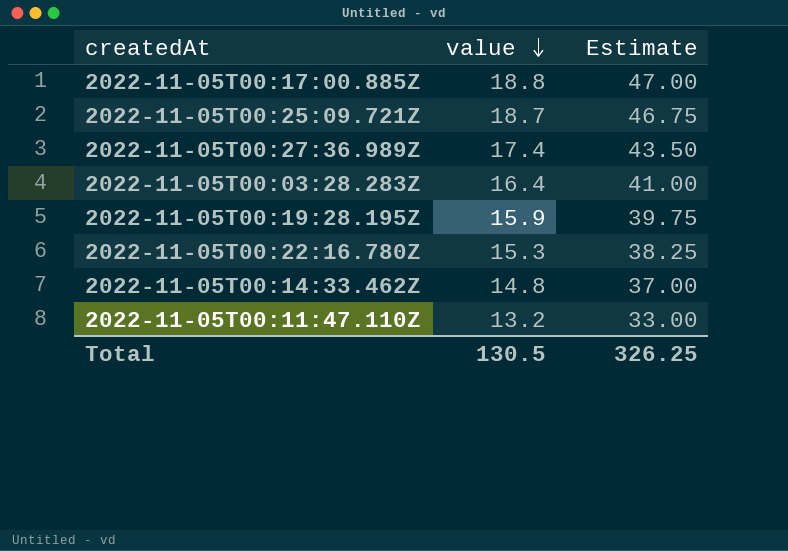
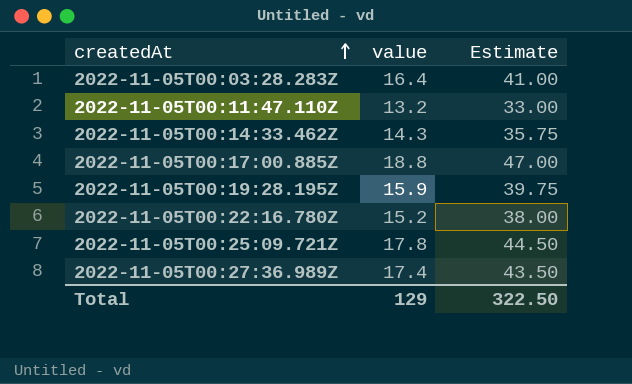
row order: value descending -> createdAt ascending
2022-11-05T00:14:33.462Z | value: 14.8 -> 14.3
2022-11-05T00:14:33.462Z | Estimate: 37.00 -> 35.75
2022-11-05T00:22:16.780Z | value: 15.3 -> 15.2
2022-11-05T00:22:16.780Z | Estimate: 38.25 -> 38.00
2022-11-05T00:25:09.721Z | value: 18.7 -> 17.8
2022-11-05T00:25:09.721Z | Estimate: 46.75 -> 44.50
Total | value: 130.5 -> 129
Total | Estimate: 326.25 -> 322.50

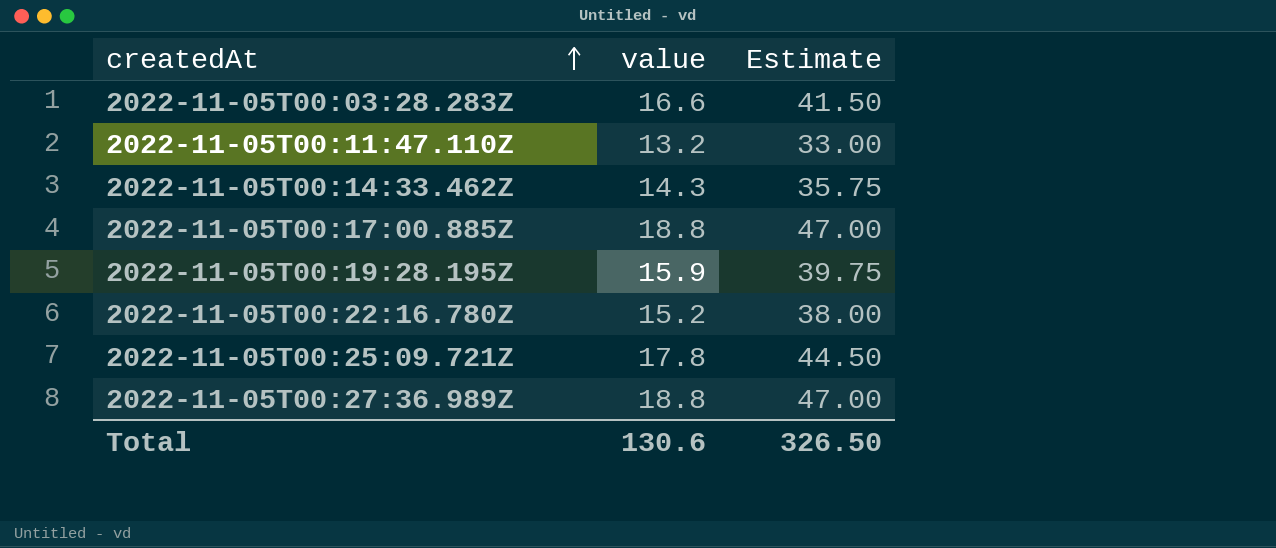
2022-11-05T00:03:28.283Z | value: 16.4 -> 16.6
2022-11-05T00:03:28.283Z | Estimate: 41.00 -> 41.50
2022-11-05T00:27:36.989Z | value: 17.4 -> 18.8
2022-11-05T00:27:36.989Z | Estimate: 43.50 -> 47.00
Total | value: 129 -> 130.6
Total | Estimate: 322.50 -> 326.50

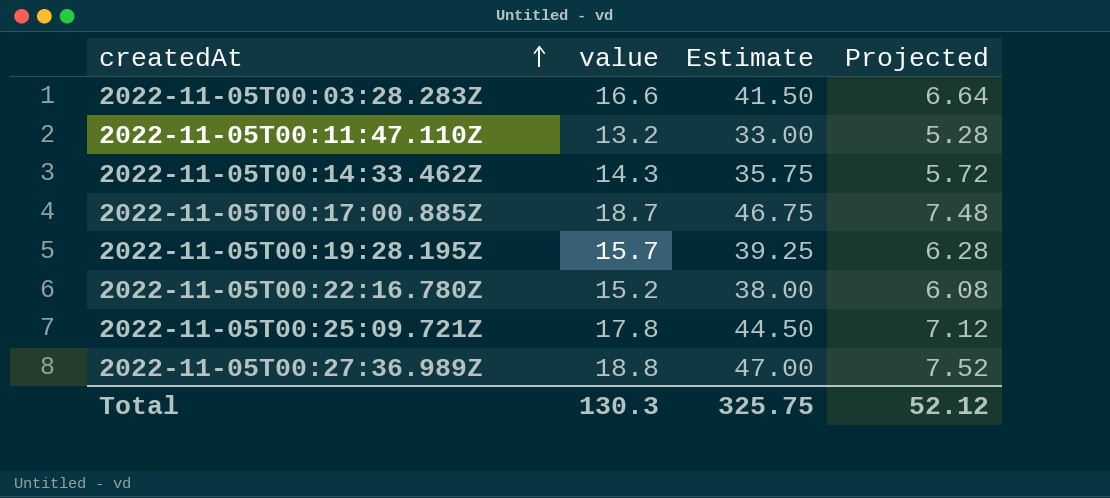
column Projected | formula: none -> [value] * 0.4
2022-11-05T00:17:00.885Z | value: 18.8 -> 18.7
2022-11-05T00:17:00.885Z | Estimate: 47.00 -> 46.75
2022-11-05T00:19:28.195Z | value: 15.9 -> 15.7
2022-11-05T00:19:28.195Z | Estimate: 39.75 -> 39.25
Total | value: 130.6 -> 130.3
Total | Estimate: 326.50 -> 325.75

